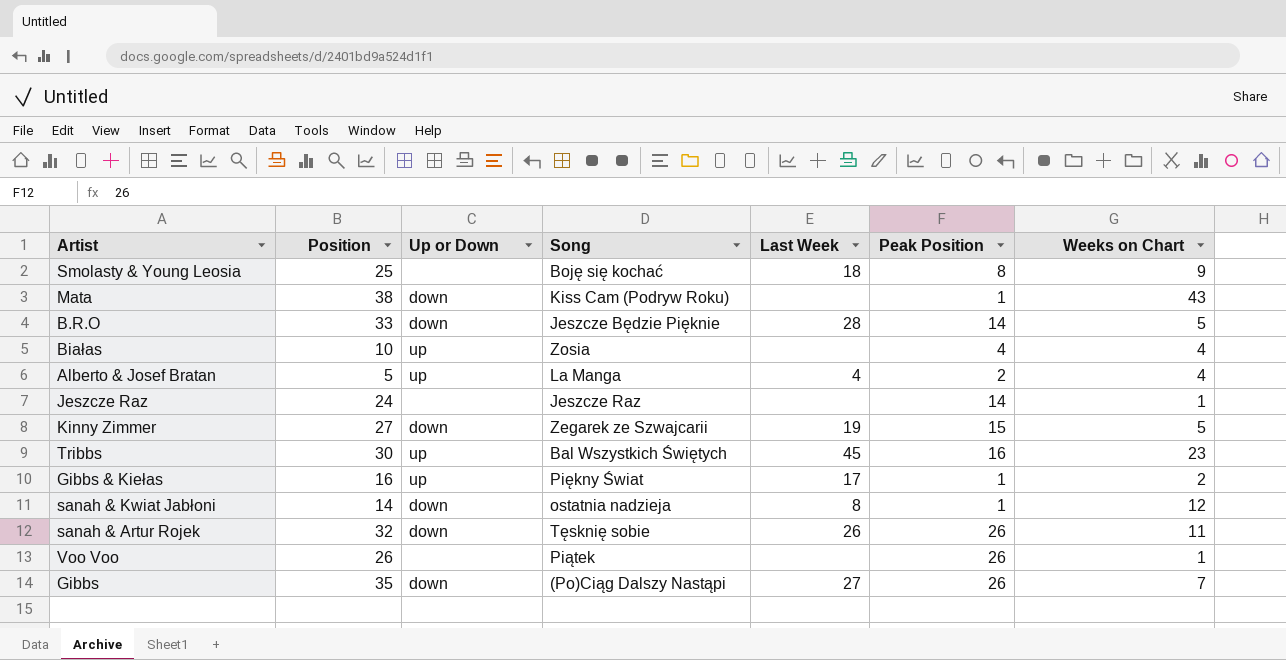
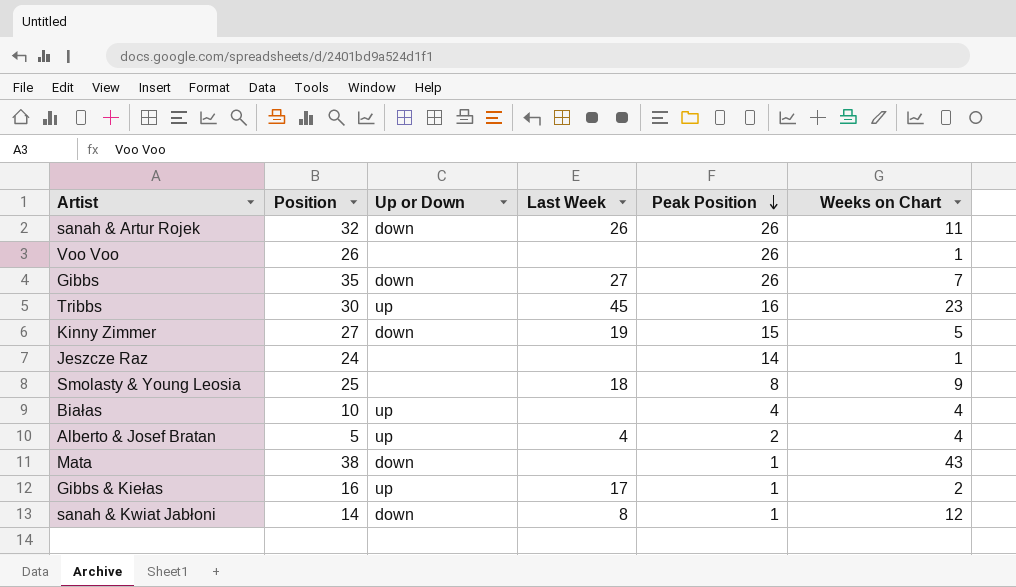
row order: none -> Peak Position descending
column Song | position: 4 -> none
row B.R.O: 33 | down | Jeszcze Będzie Pięknie | 28 | 14 | 5 -> none

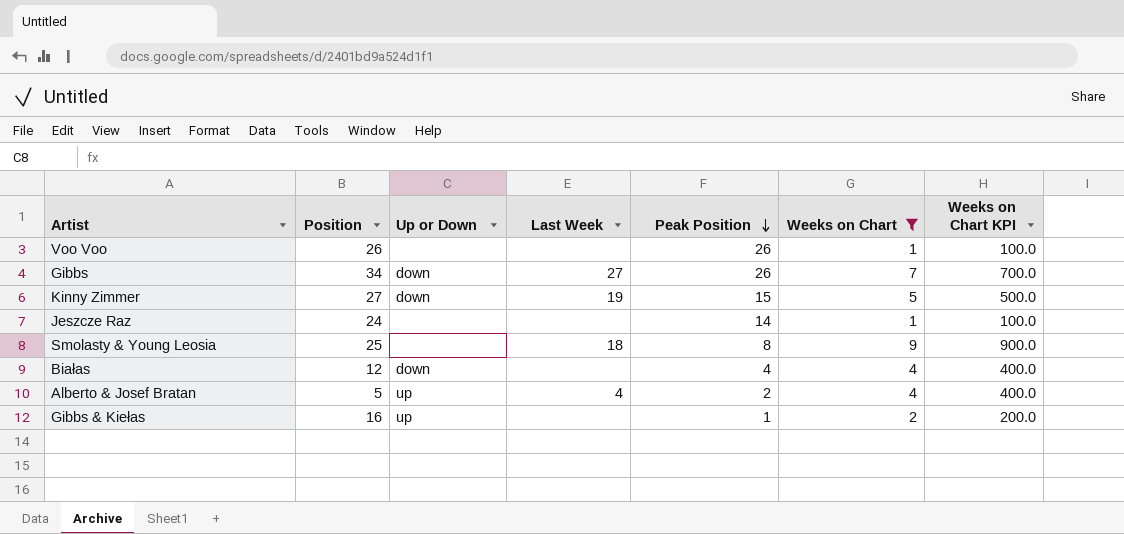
filter: none -> Weeks on Chart <= 9
column Weeks on Chart KPI | formula: none -> [Weeks on Chart] * 100
Gibbs | Position: 35 -> 34
Białas | Position: 10 -> 12
Białas | Up or Down: up -> down
Gibbs & Kiełas | Last Week: 17 -> none

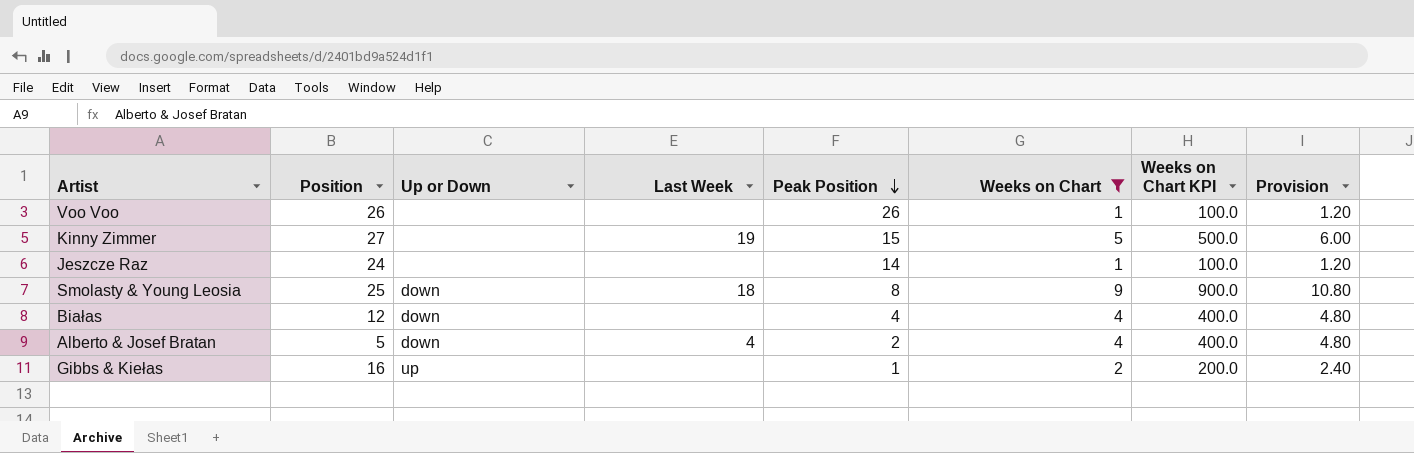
column Provision | formula: none -> [Weeks on Chart] * 1.2
row Gibbs: 34 | down | 27 | 26 | 7 | 700.0 -> none
Kinny Zimmer | Up or Down: down -> none
Smolasty & Young Leosia | Up or Down: none -> down
Alberto & Josef Bratan | Up or Down: up -> down

